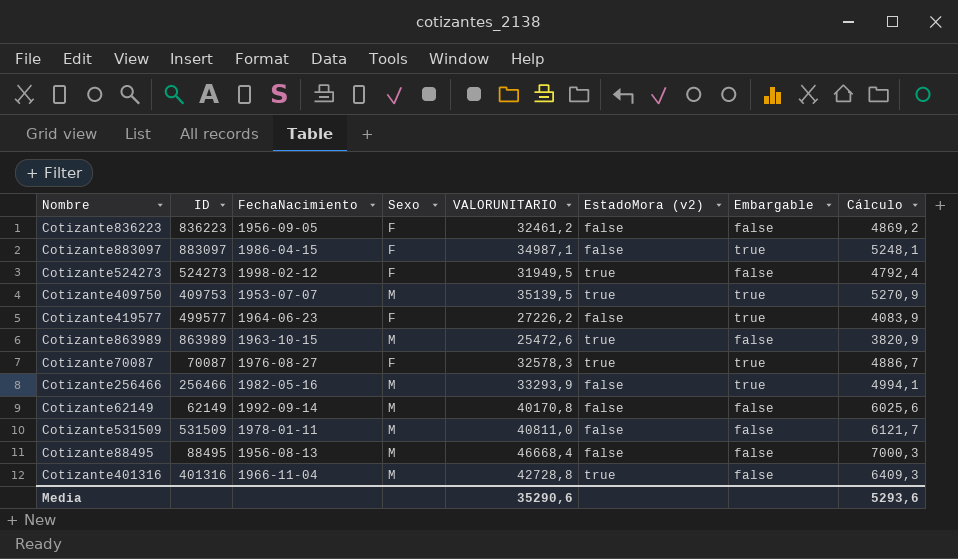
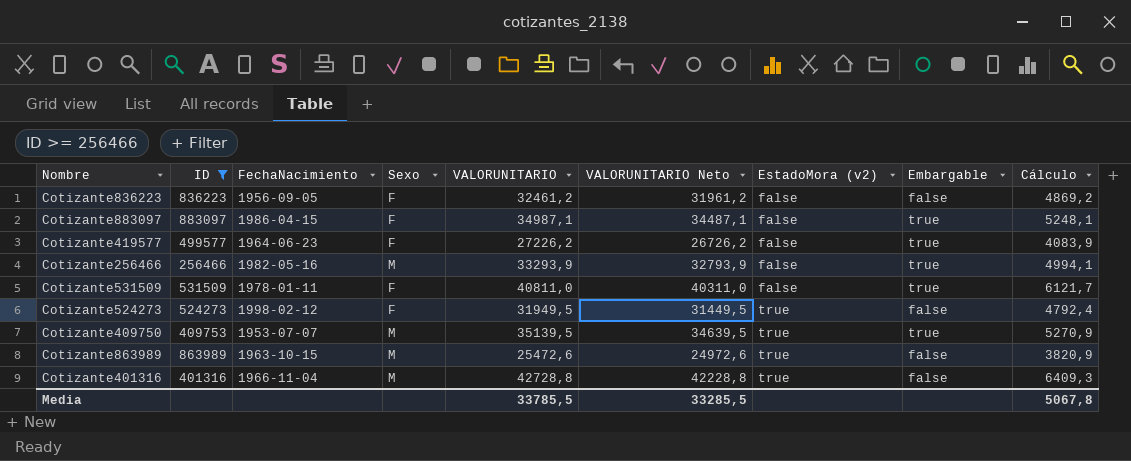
filter: none -> ID >= 256466
row order: none -> EstadoMora (v2) ascending
column VALORUNITARIO Neto | formula: none -> [VALORUNITARIO] - 500
Cotizante531509 | Sexo: M -> F
Cotizante531509 | Embargable: false -> true
Media | VALORUNITARIO: 35290,6 -> 33785,5
Media | Cálculo: 5293,6 -> 5067,8

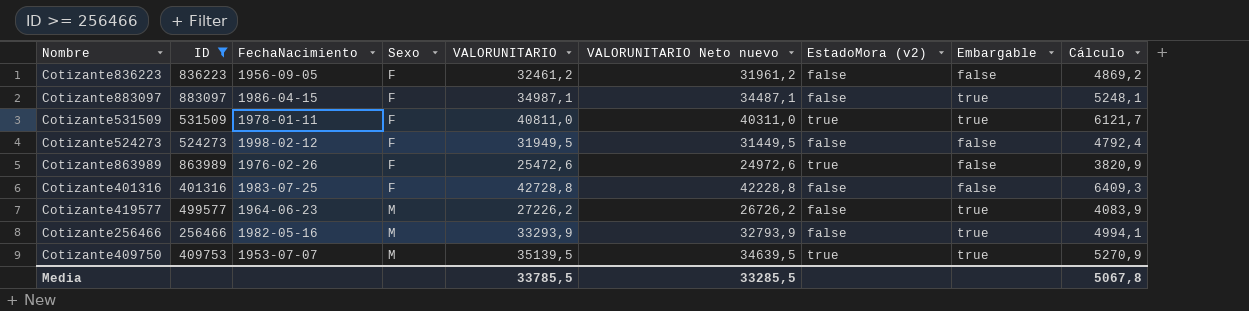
row order: EstadoMora (v2) ascending -> Sexo ascending
column name: VALORUNITARIO Neto -> VALORUNITARIO Neto nuevo
Cotizante531509 | EstadoMora (v2): false -> true
Cotizante524273 | EstadoMora (v2): true -> false
Cotizante863989 | FechaNacimiento: 1963-10-15 -> 1976-02-26
Cotizante863989 | Sexo: M -> F
Cotizante401316 | FechaNacimiento: 1966-11-04 -> 1983-07-25
Cotizante401316 | Sexo: M -> F
Cotizante401316 | EstadoMora (v2): true -> false
Cotizante419577 | Sexo: F -> M

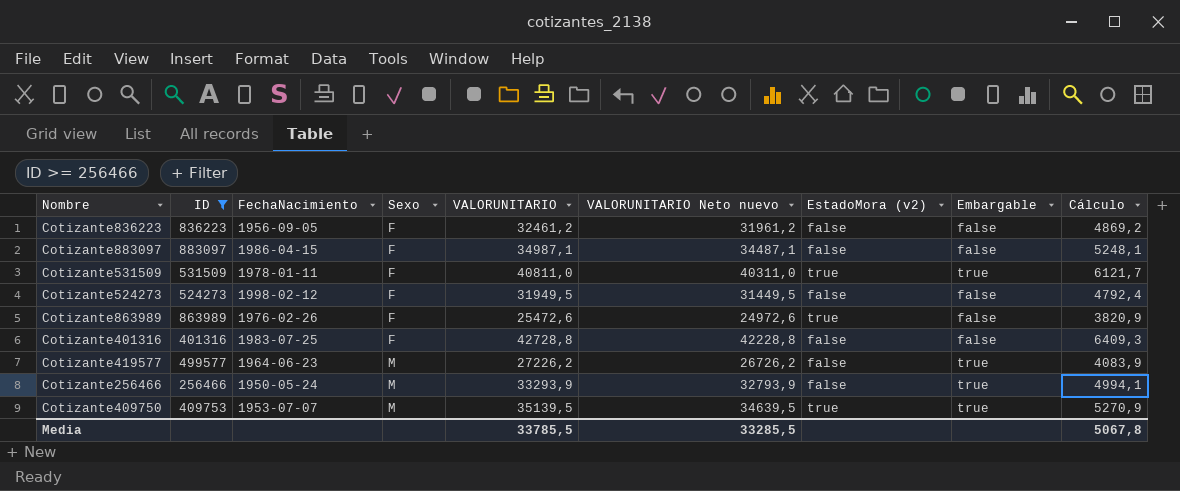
Cotizante883097 | Embargable: true -> false
Cotizante256466 | FechaNacimiento: 1982-05-16 -> 1950-05-24

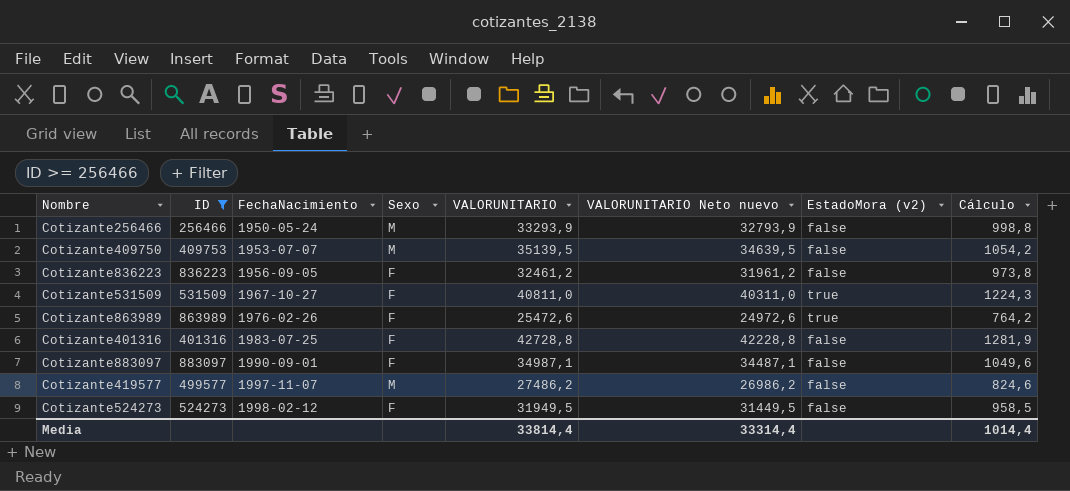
row order: Sexo ascending -> FechaNacimiento ascending
column Embargable | position: 8 -> none
column Cálculo | formula: [VALORUNITARIO] * 0,15 -> [VALORUNITARIO] * 0,03
Cotizante409750 | EstadoMora (v2): true -> false
Cotizante531509 | FechaNacimiento: 1978-01-11 -> 1967-10-27
Cotizante883097 | FechaNacimiento: 1986-04-15 -> 1990-09-01
Cotizante419577 | FechaNacimiento: 1964-06-23 -> 1997-11-07
Cotizante419577 | VALORUNITARIO: 27226,2 -> 27486,2
Cotizante419577 | VALORUNITARIO Neto nuevo: 26726,2 -> 26986,2
Media | VALORUNITARIO: 33785,5 -> 33814,4
Media | VALORUNITARIO Neto nuevo: 33285,5 -> 33314,4
Media | Cálculo: 5067,8 -> 1014,4

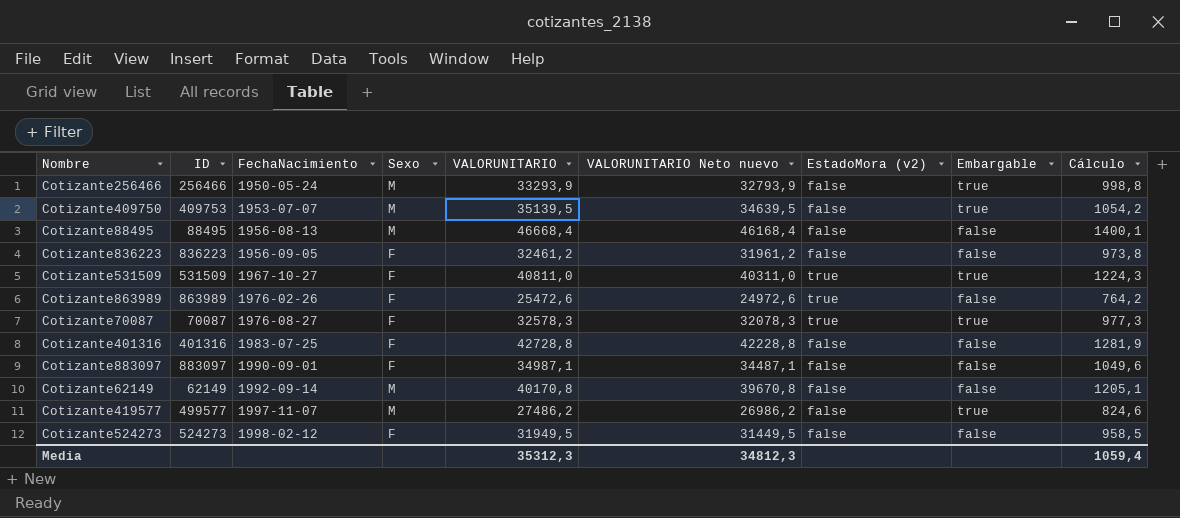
filter: ID >= 256466 -> none
column Embargable | position: none -> 8
Media | VALORUNITARIO: 33814,4 -> 35312,3
Media | VALORUNITARIO Neto nuevo: 33314,4 -> 34812,3
Media | Cálculo: 1014,4 -> 1059,4

